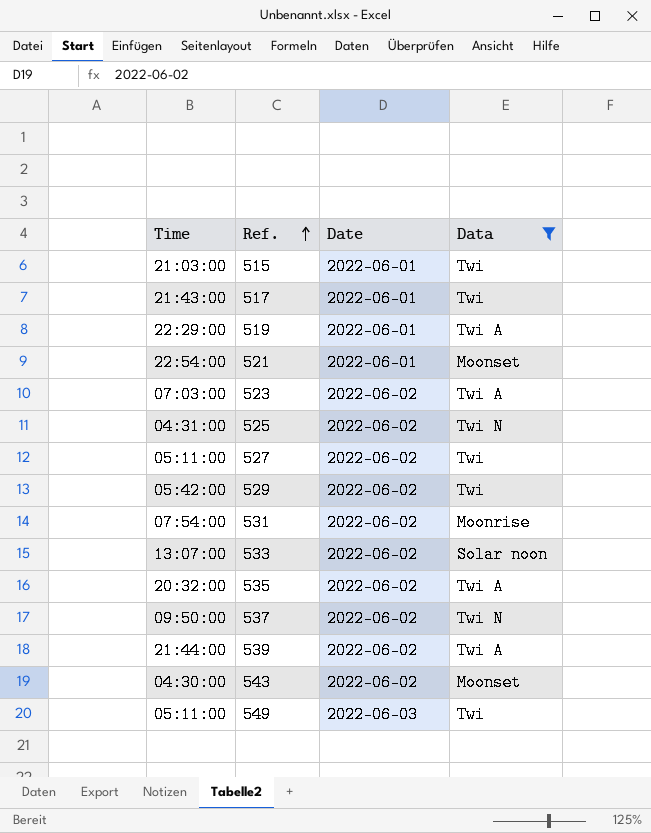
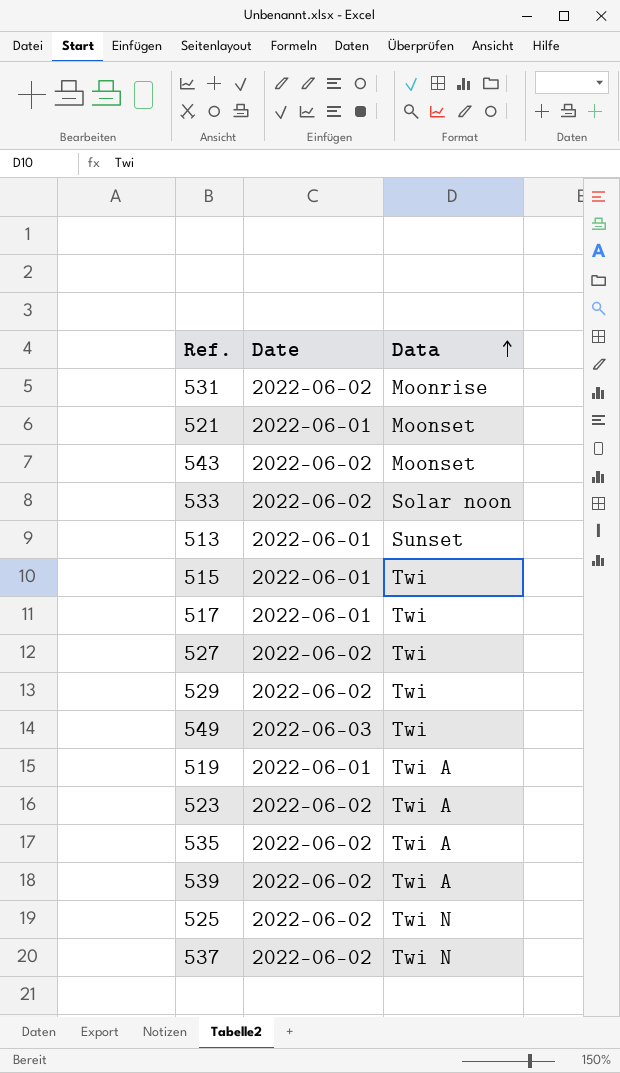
filter: Data != Sunset -> none
row order: Ref. ascending -> Data ascending
column Time | position: 1 -> none

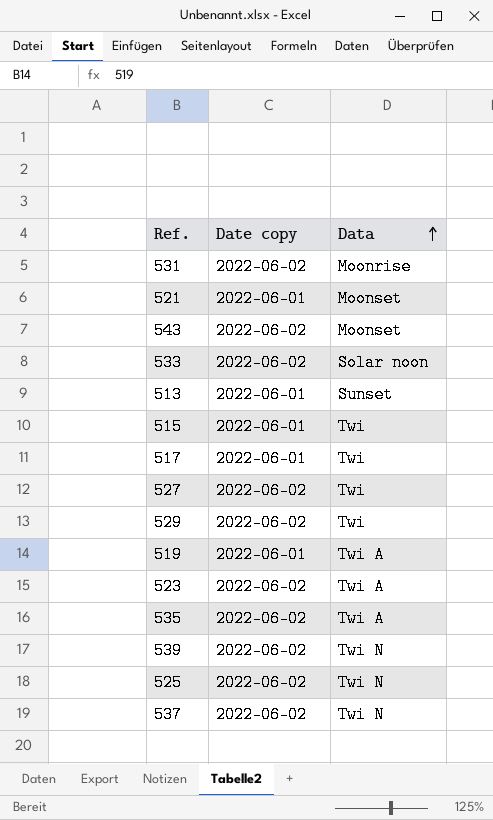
column name: Date -> Date copy
row 549: 2022-06-03 | Twi -> none
539 | Data: Twi A -> Twi N

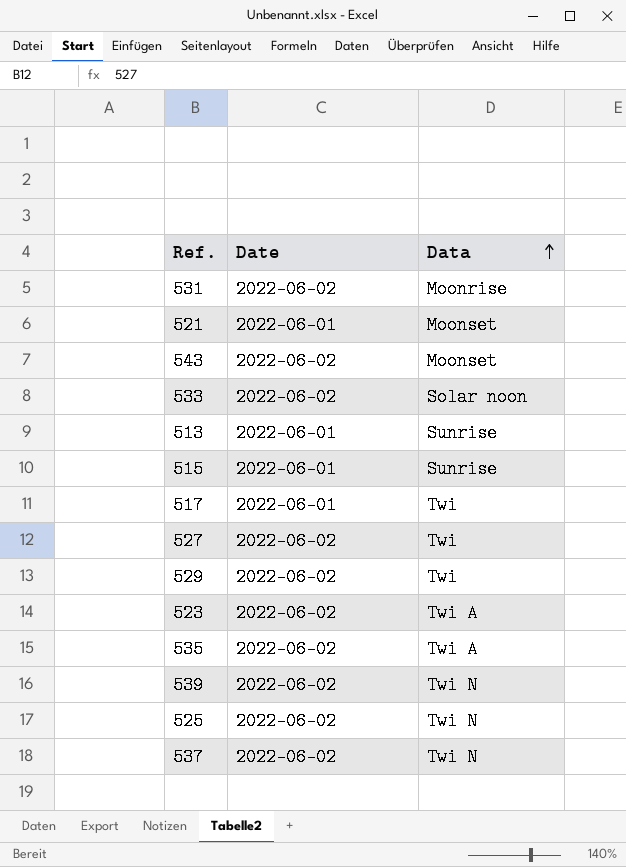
column name: Date copy -> Date
row 519: 2022-06-01 | Twi A -> none
513 | Data: Sunset -> Sunrise
515 | Data: Twi -> Sunrise

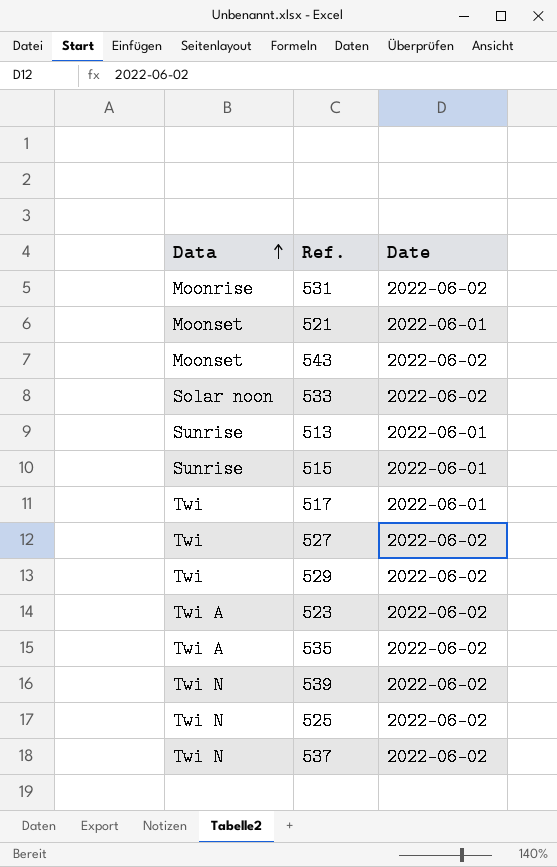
column Data | position: 3 -> 1

